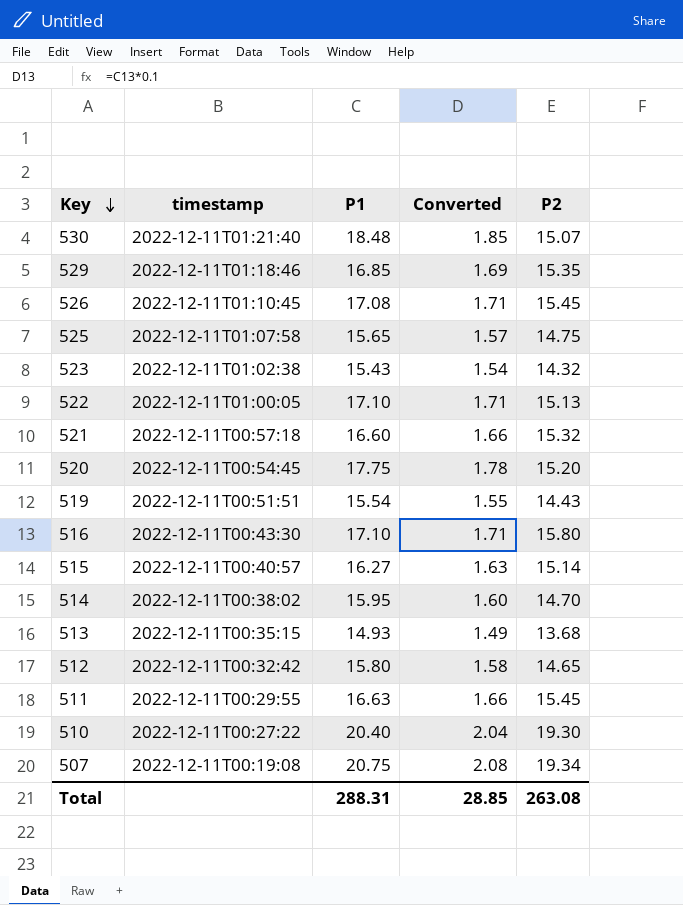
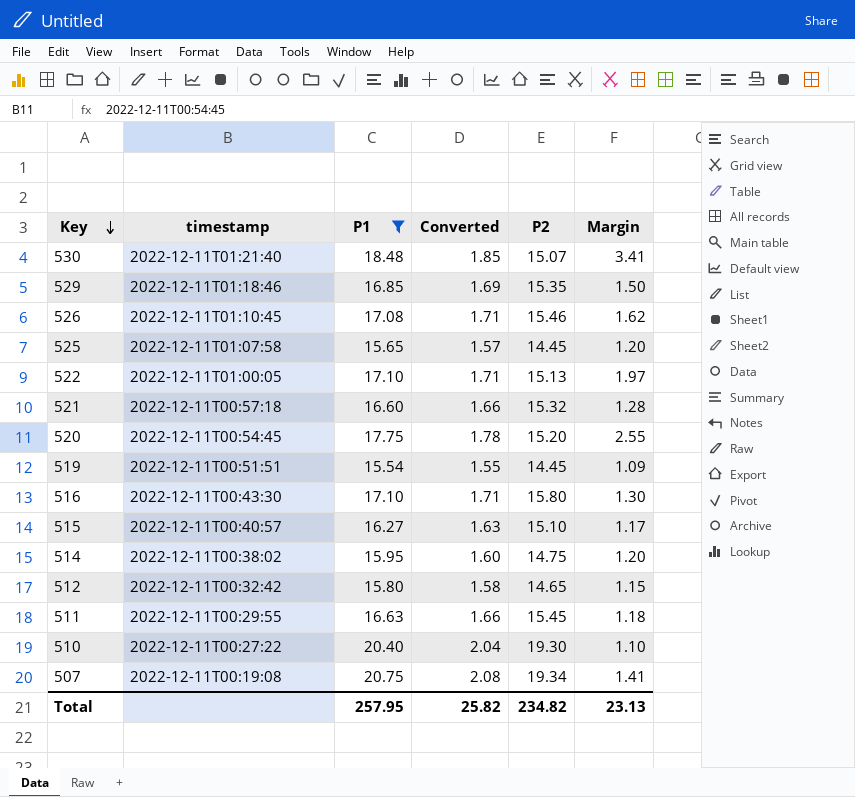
filter: none -> P1 >= 15.54
column Margin | formula: none -> [P1] - [P2]
526 | P2: 15.45 -> 15.46
525 | P2: 14.75 -> 14.45
519 | P2: 14.43 -> 14.45
515 | P2: 15.14 -> 15.10
514 | P2: 14.70 -> 14.75
Total | P1: 288.31 -> 257.95
Total | Converted: 28.85 -> 25.82
Total | P2: 263.08 -> 234.82

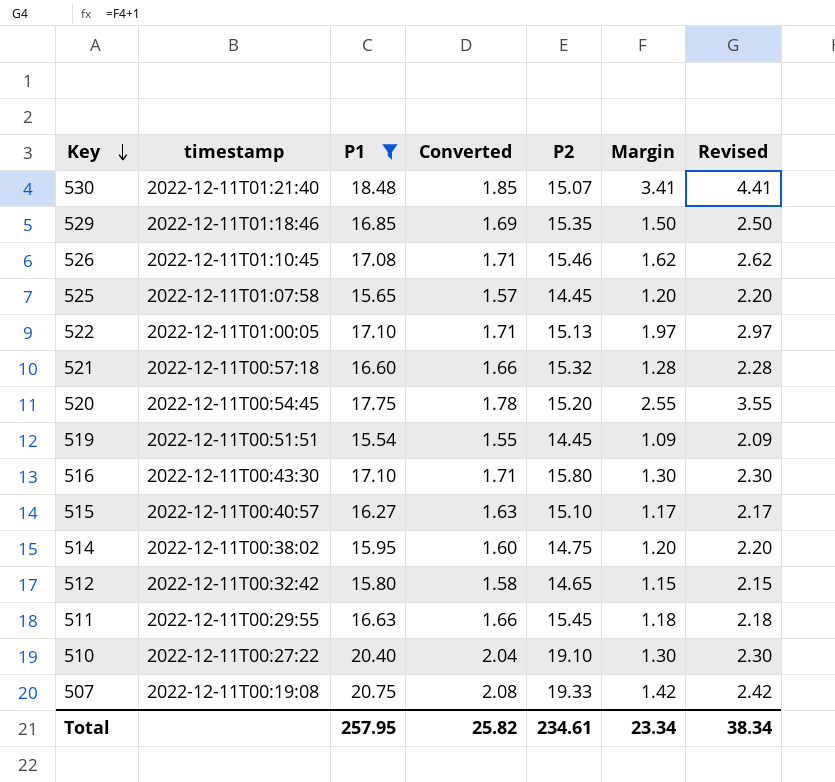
column Revised | formula: none -> [Margin] + 1
510 | P2: 19.30 -> 19.10
510 | Margin: 1.10 -> 1.30
507 | P2: 19.34 -> 19.33
507 | Margin: 1.41 -> 1.42
Total | P2: 234.82 -> 234.61
Total | Margin: 23.13 -> 23.34

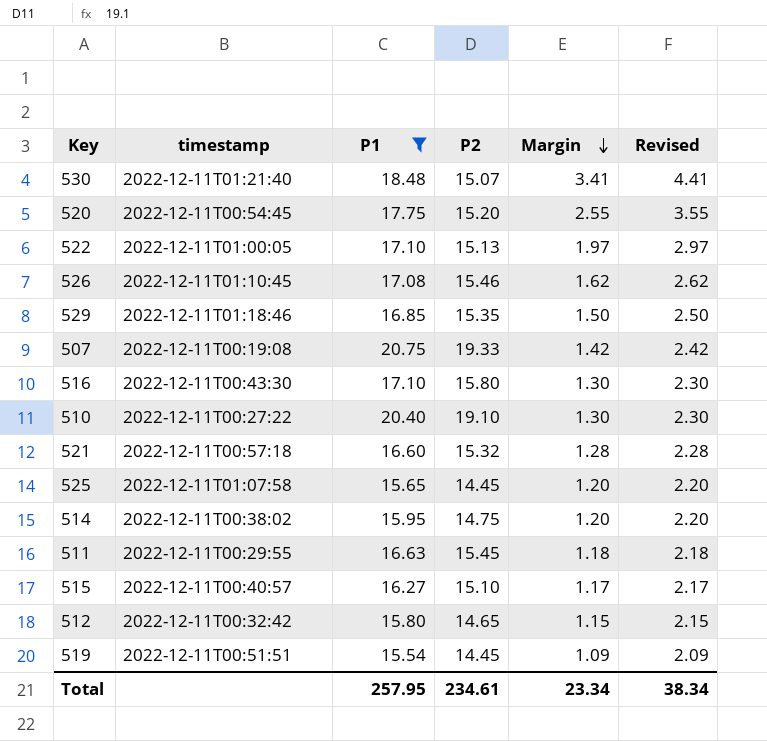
row order: Key descending -> Margin descending
column Converted | formula: [P1] * 0.1 -> none

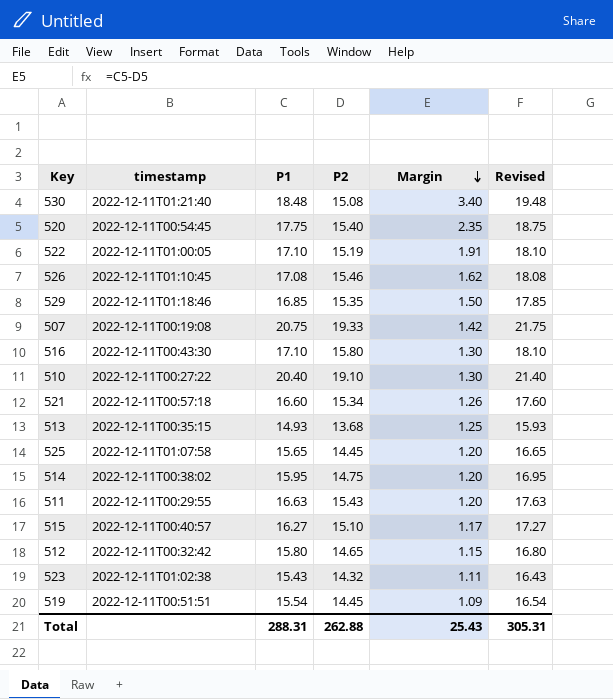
filter: P1 >= 15.54 -> none
column Revised | formula: [Margin] + 1 -> [P1] + 1
530 | P2: 15.07 -> 15.08
530 | Margin: 3.41 -> 3.40
520 | P2: 15.20 -> 15.40
520 | Margin: 2.55 -> 2.35
522 | P2: 15.13 -> 15.19
522 | Margin: 1.97 -> 1.91
521 | P2: 15.32 -> 15.34
521 | Margin: 1.28 -> 1.26
511 | P2: 15.45 -> 15.43
511 | Margin: 1.18 -> 1.20
Total | P1: 257.95 -> 288.31
Total | P2: 234.61 -> 262.88
Total | Margin: 23.34 -> 25.43
Total | Revised: 38.34 -> 305.31

